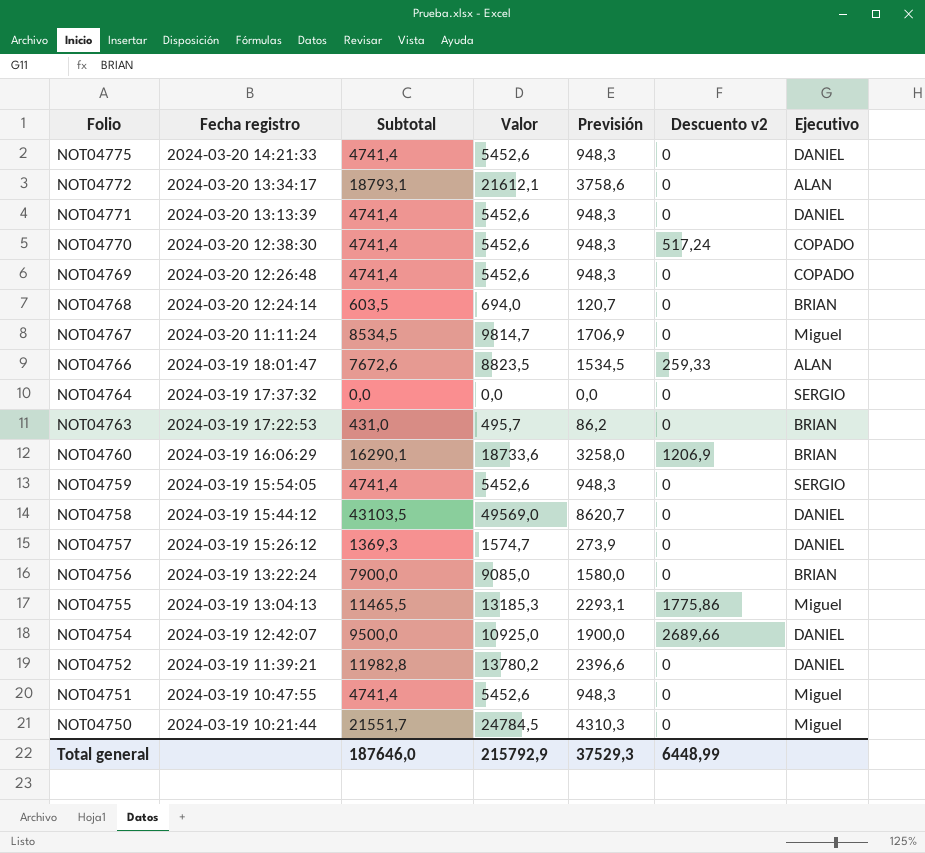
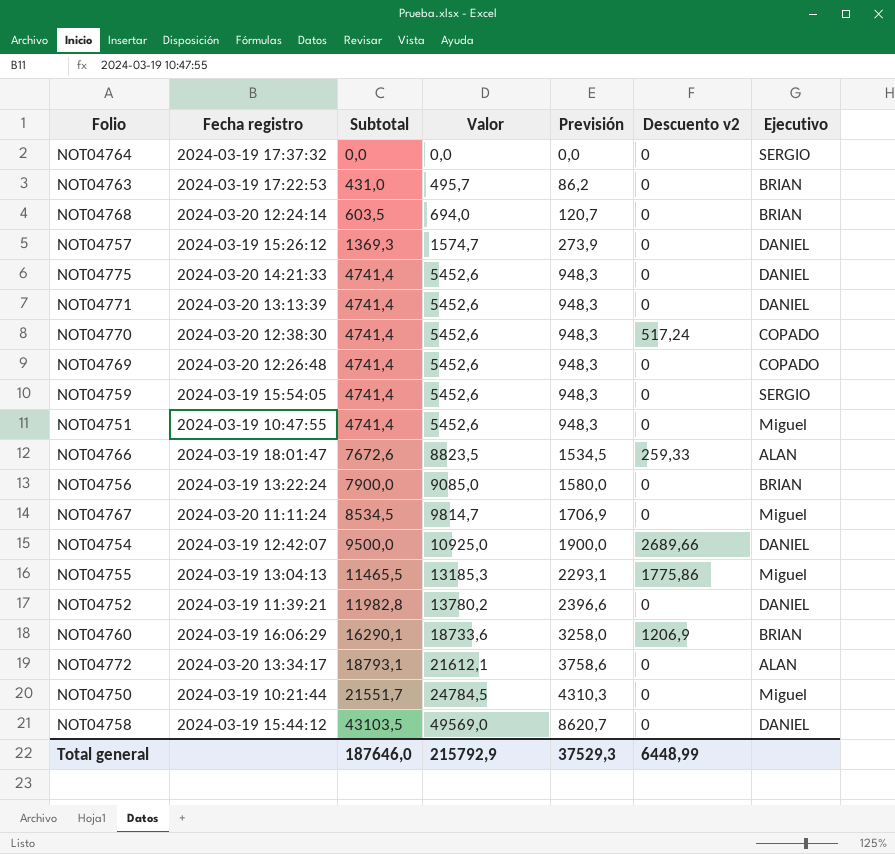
row order: Folio descending -> Subtotal ascending

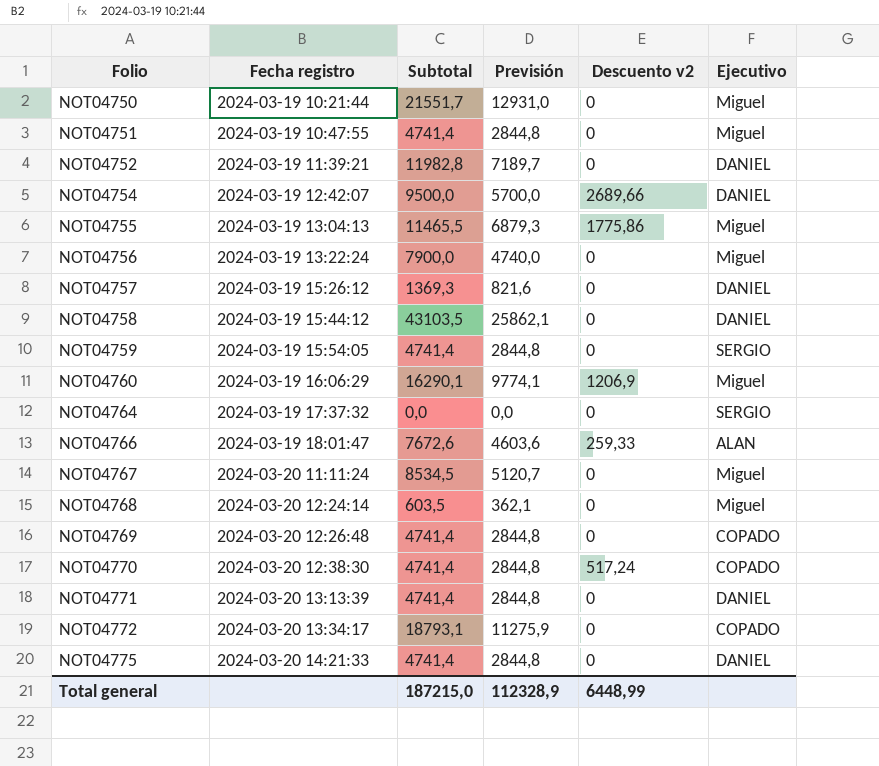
row order: Subtotal ascending -> Folio ascending
column Valor | formula: [Subtotal] * 1,15 -> none
column Previsión | formula: [Subtotal] * 0,2 -> [Subtotal] * 0,6
row NOT04763: 2024-03-19 17:22:53 | 431,0 | 495,7 | 86,2 | 0 | BRIAN -> none
NOT04756 | Ejecutivo: BRIAN -> Miguel
NOT04760 | Ejecutivo: BRIAN -> Miguel
NOT04768 | Ejecutivo: BRIAN -> Miguel
NOT04772 | Ejecutivo: ALAN -> COPADO
Total general | Subtotal: 187646,0 -> 187215,0
Total general | Previsión: 37529,3 -> 112328,9

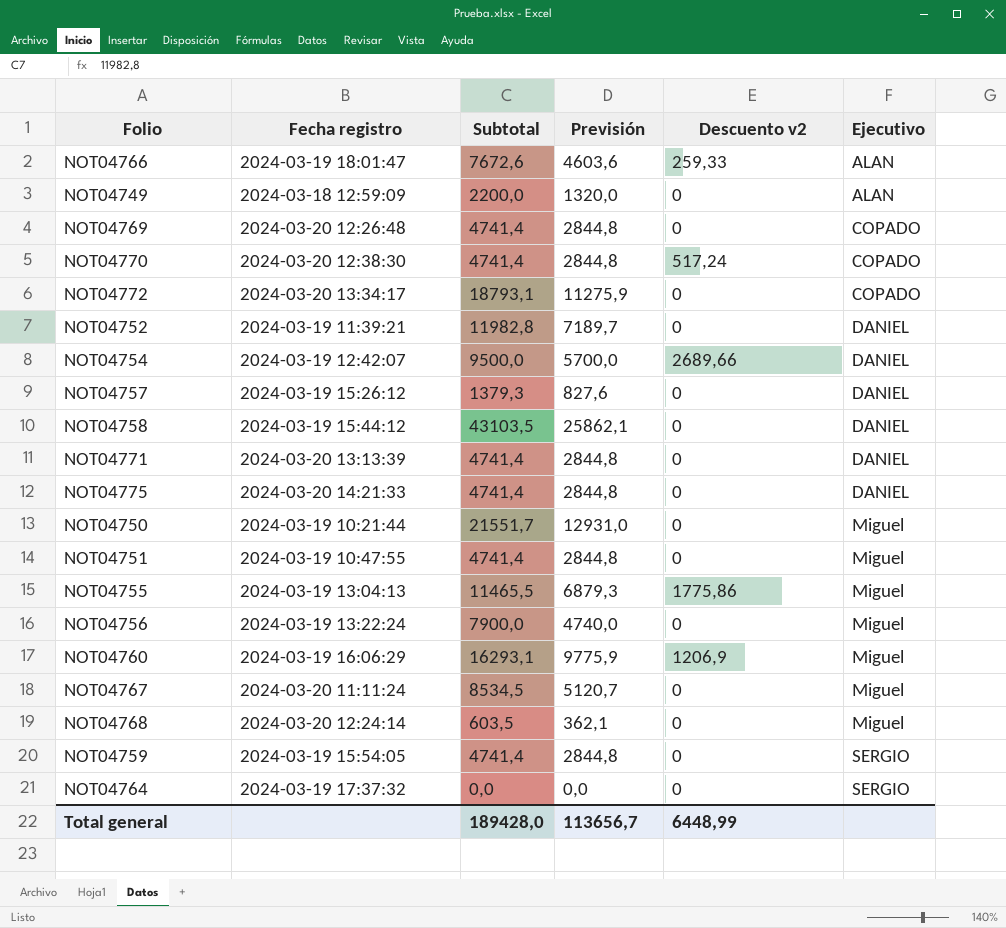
row order: Folio ascending -> Ejecutivo ascending
row NOT04749: none -> 2024-03-18 12:59:09 | 2200,0 | 1320,0 | 0 | ALAN
NOT04757 | Subtotal: 1369,3 -> 1379,3
NOT04757 | Previsión: 821,6 -> 827,6
NOT04760 | Subtotal: 16290,1 -> 16293,1
NOT04760 | Previsión: 9774,1 -> 9775,9
Total general | Subtotal: 187215,0 -> 189428,0
Total general | Previsión: 112328,9 -> 113656,7

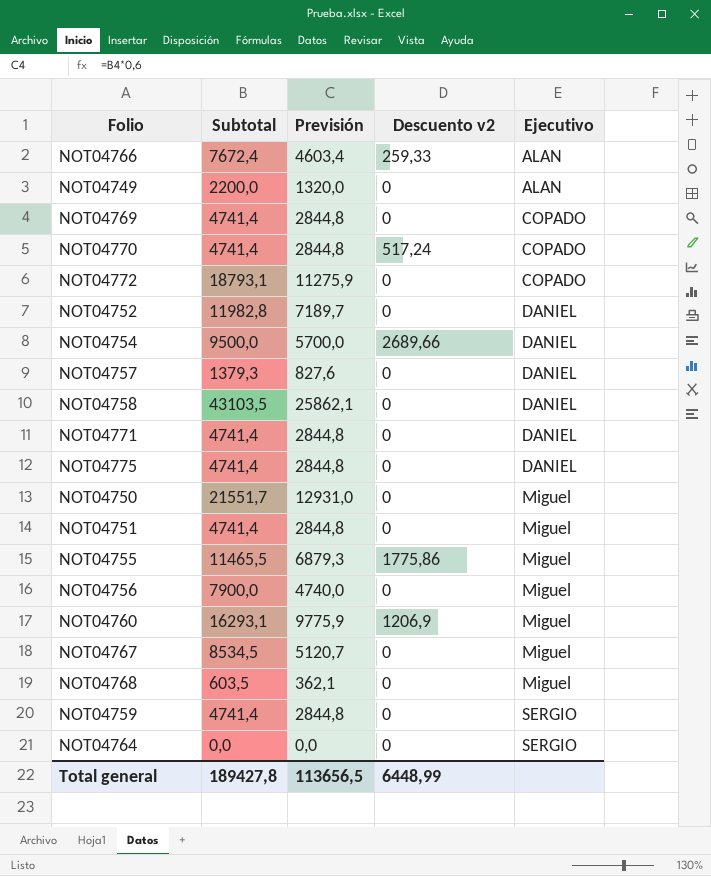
column Fecha registro | position: 2 -> none
NOT04766 | Subtotal: 7672,6 -> 7672,4
NOT04766 | Previsión: 4603,6 -> 4603,4
Total general | Subtotal: 189428,0 -> 189427,8
Total general | Previsión: 113656,7 -> 113656,5

